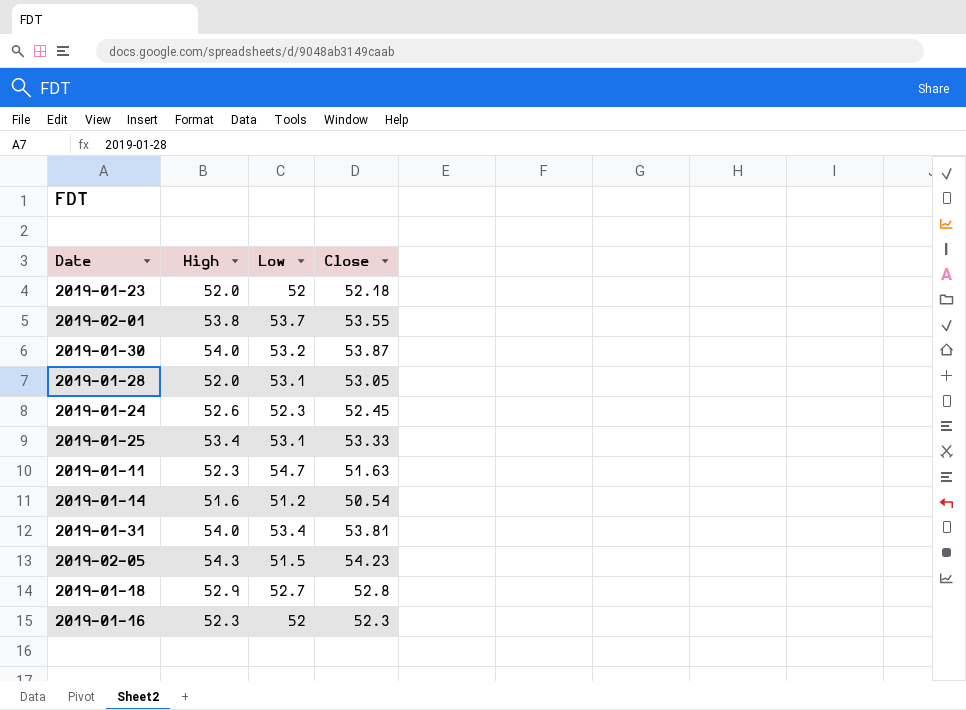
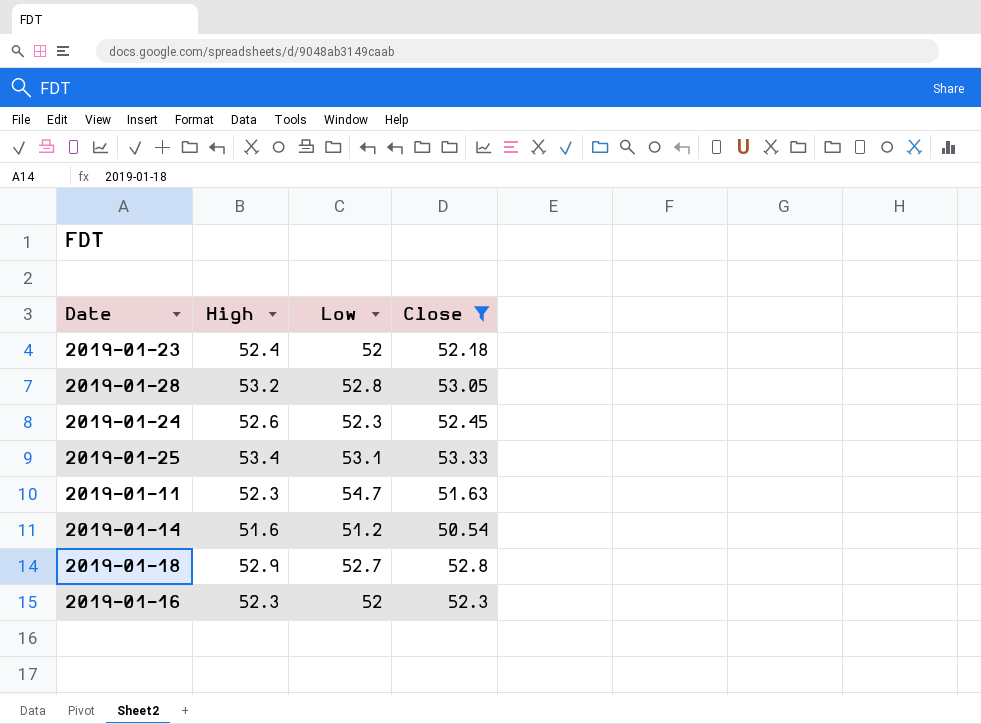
filter: none -> Close <= 53.33
2019-01-23 | High: 52.0 -> 52.4
2019-01-28 | High: 52.0 -> 53.2
2019-01-28 | Low: 53.1 -> 52.8

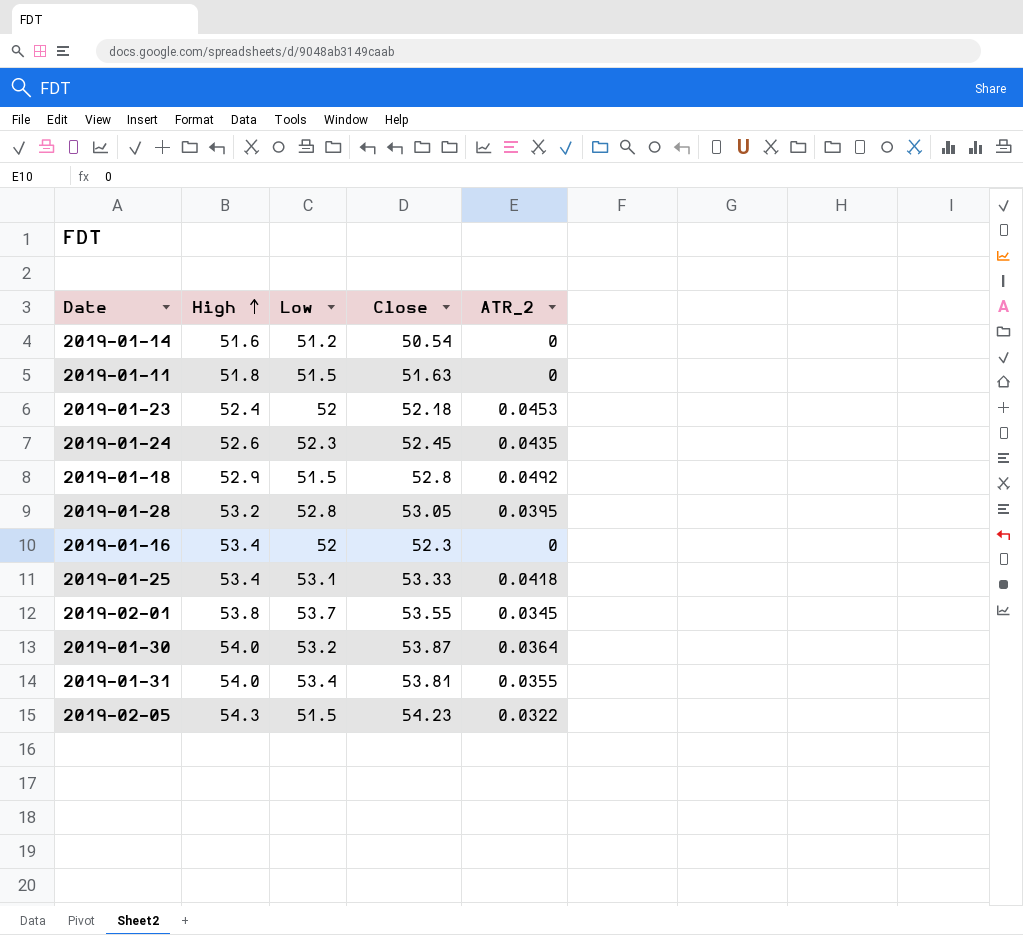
filter: Close <= 53.33 -> none
row order: none -> High ascending
column ATR_2 | position: none -> 5
2019-01-11 | High: 52.3 -> 51.8
2019-01-11 | Low: 54.7 -> 51.5
2019-01-18 | Low: 52.7 -> 51.5
2019-01-16 | High: 52.3 -> 53.4

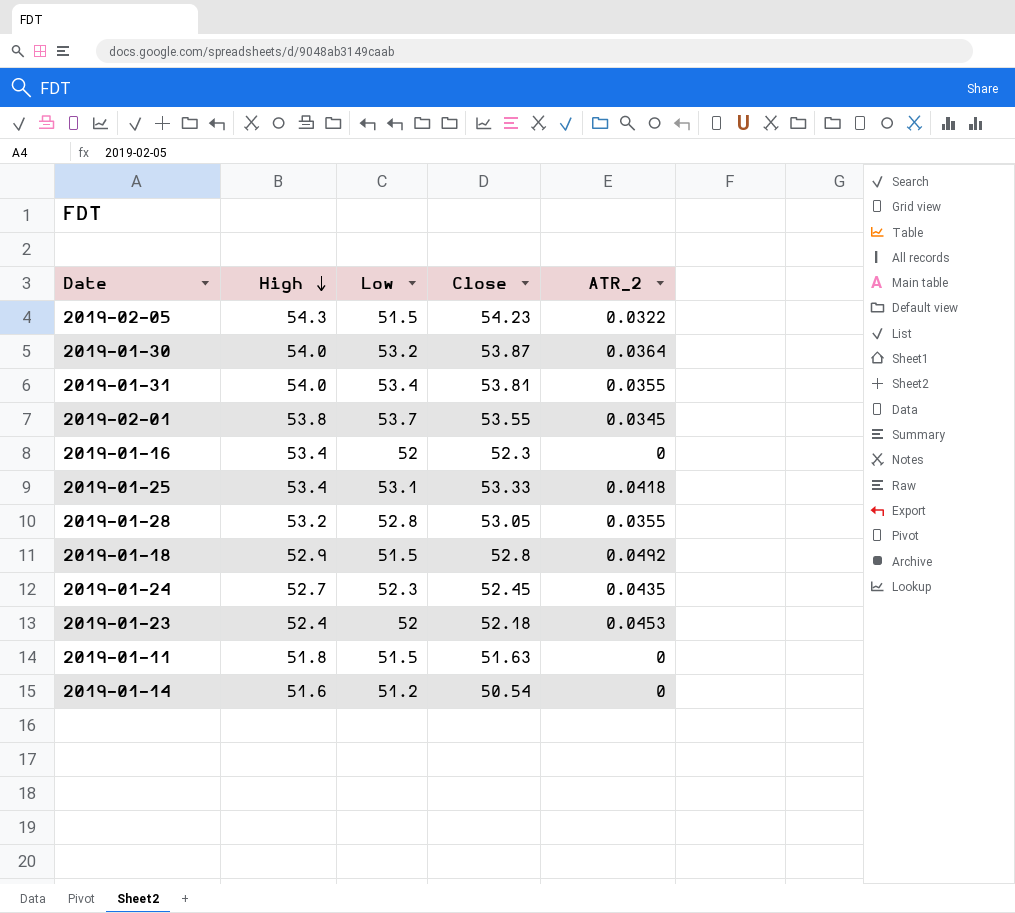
row order: High ascending -> High descending
2019-01-28 | ATR_2: 0.0395 -> 0.0355
2019-01-24 | High: 52.6 -> 52.7

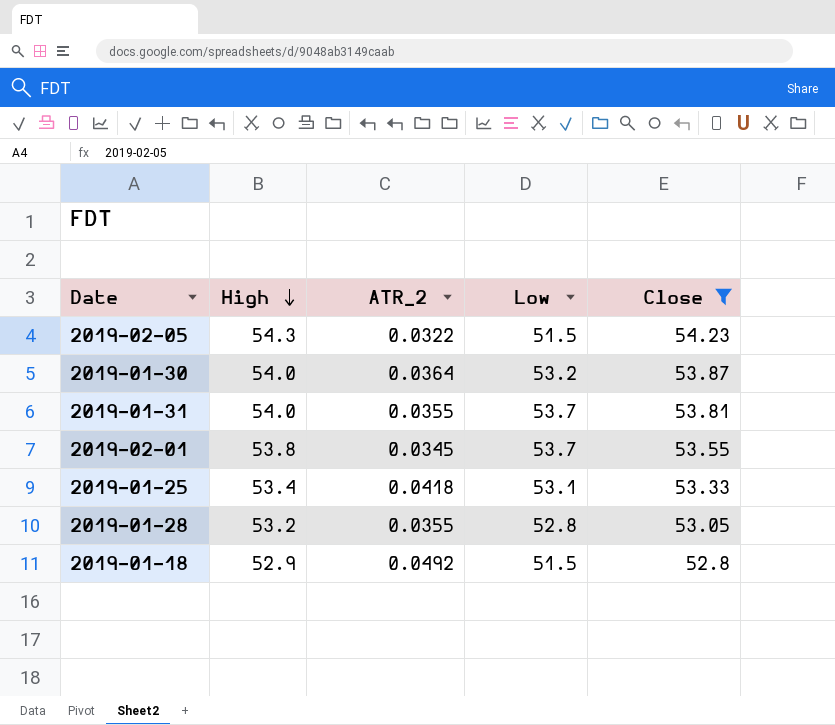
filter: none -> Close >= 52.8
column ATR_2 | position: 5 -> 3
2019-01-31 | Low: 53.4 -> 53.7

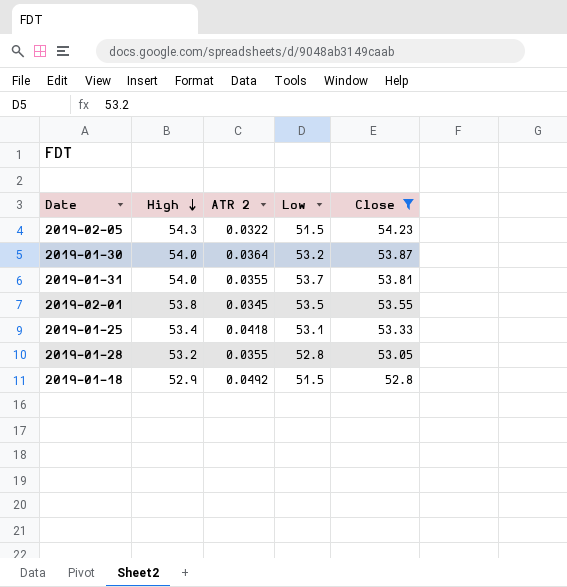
column name: ATR_2 -> ATR 2
2019-02-01 | Low: 53.7 -> 53.5

